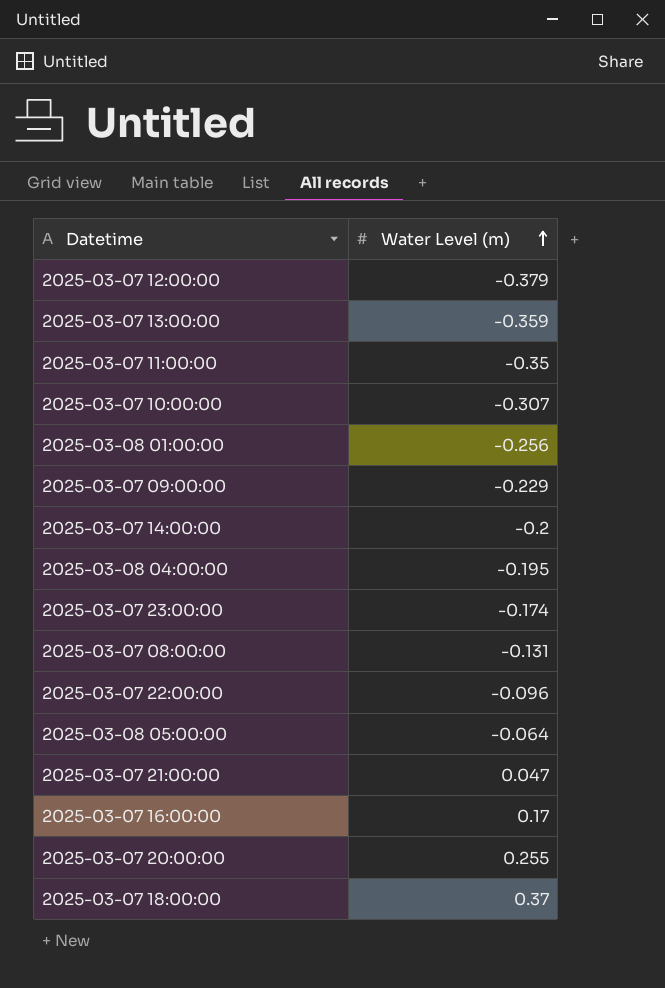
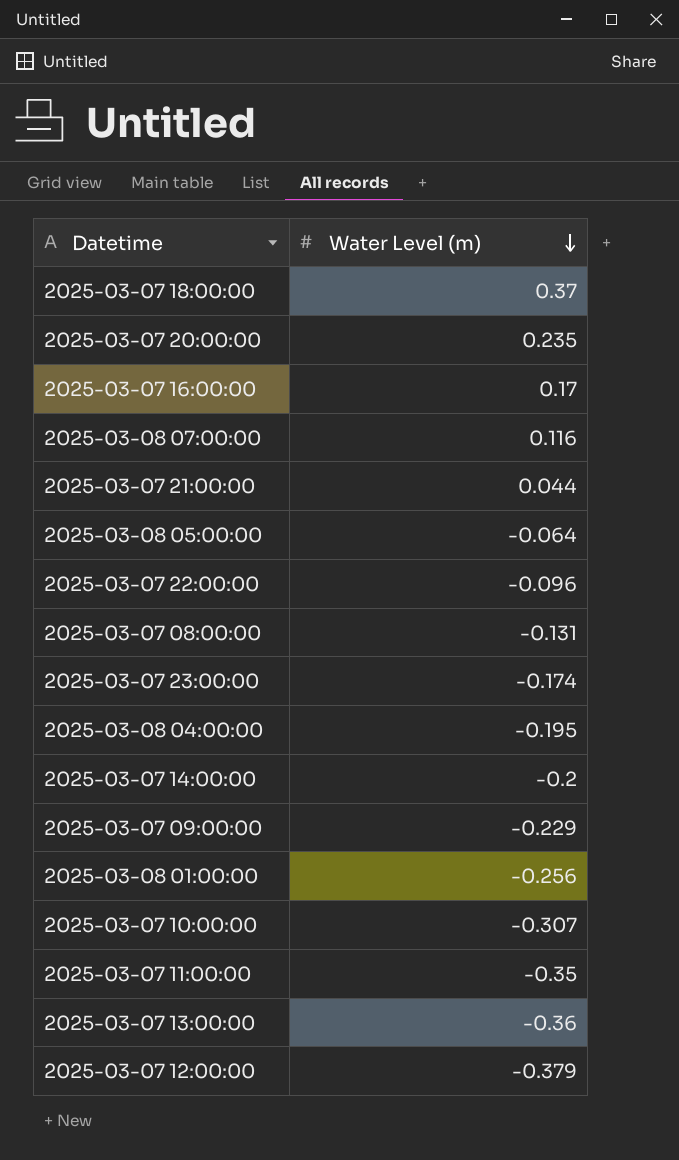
row order: Water Level (m) ascending -> Water Level (m) descending
2025-03-07 20:00:00 | Water Level (m): 0.255 -> 0.235
row 2025-03-08 07:00:00: none -> 0.116
2025-03-07 21:00:00 | Water Level (m): 0.047 -> 0.044
2025-03-07 13:00:00 | Water Level (m): -0.359 -> -0.36

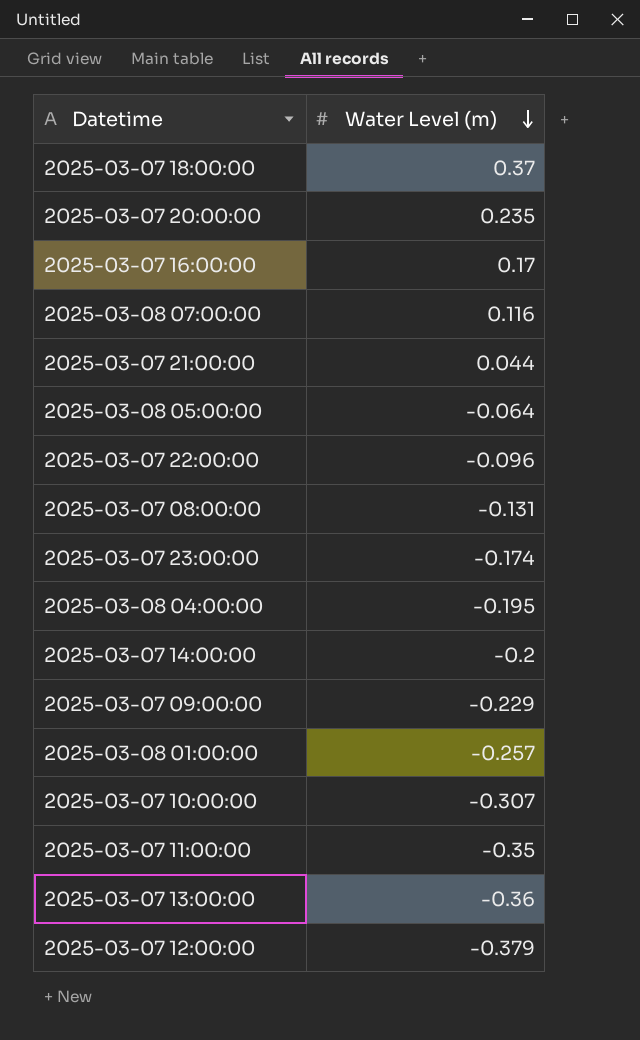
2025-03-08 01:00:00 | Water Level (m): -0.256 -> -0.257

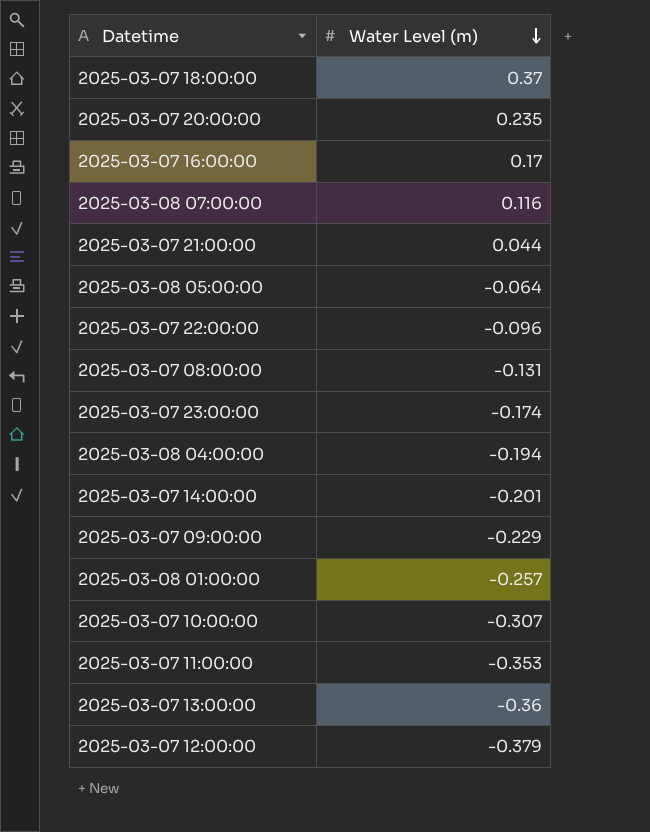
2025-03-08 04:00:00 | Water Level (m): -0.195 -> -0.194
2025-03-07 14:00:00 | Water Level (m): -0.2 -> -0.201
2025-03-07 11:00:00 | Water Level (m): -0.35 -> -0.353

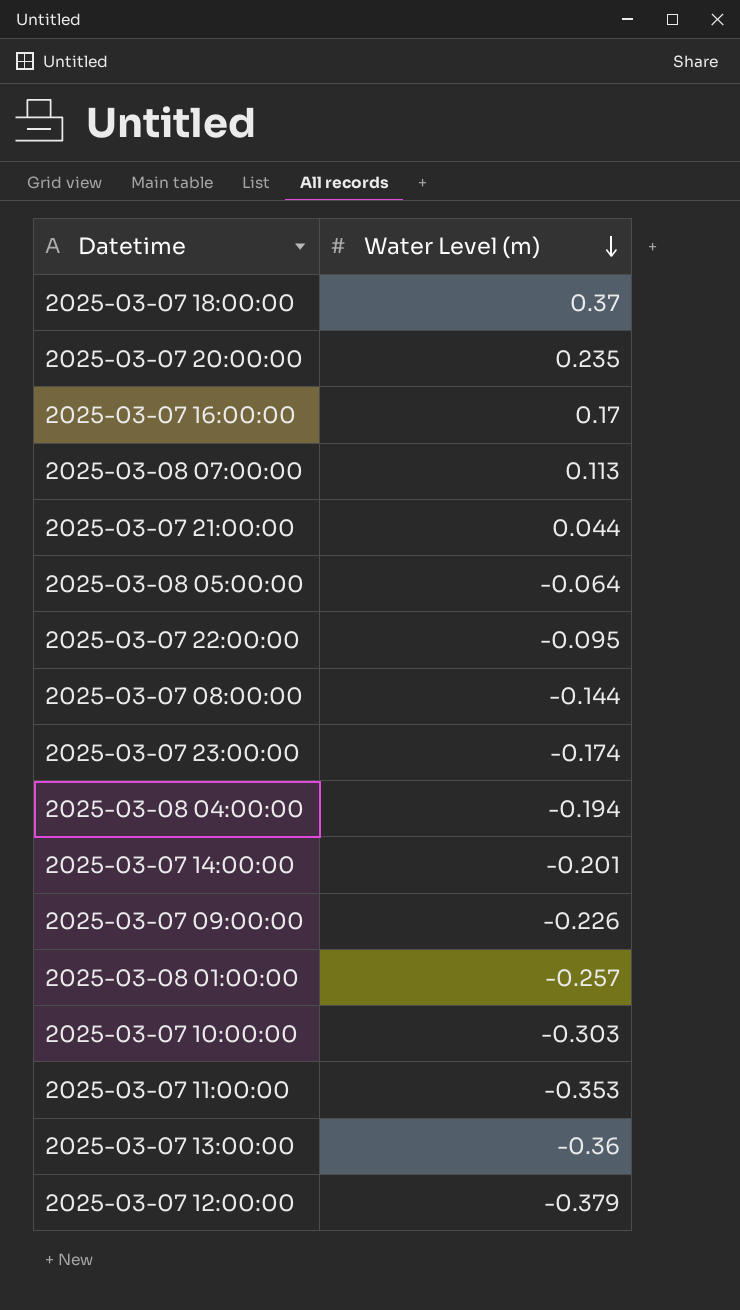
2025-03-08 07:00:00 | Water Level (m): 0.116 -> 0.113
2025-03-07 22:00:00 | Water Level (m): -0.096 -> -0.095
2025-03-07 08:00:00 | Water Level (m): -0.131 -> -0.144
2025-03-07 09:00:00 | Water Level (m): -0.229 -> -0.226
2025-03-07 10:00:00 | Water Level (m): -0.307 -> -0.303

